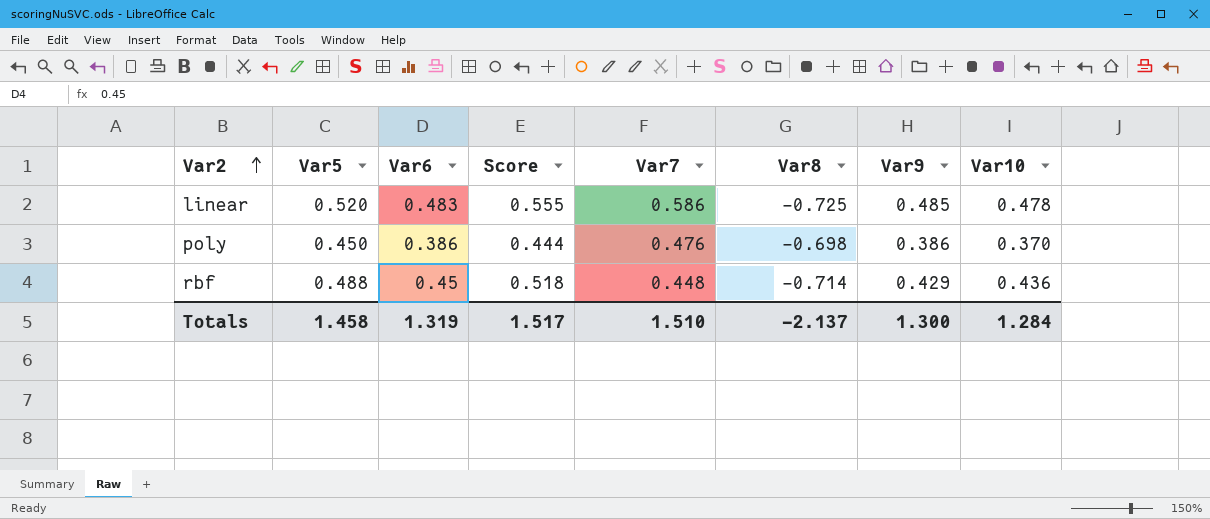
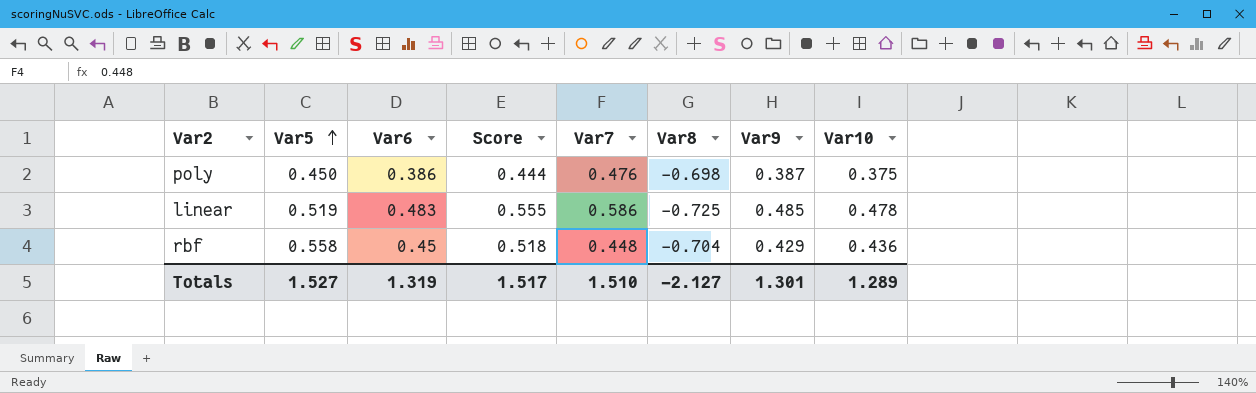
row order: Var2 ascending -> Var5 ascending
poly | Var9: 0.386 -> 0.387
poly | Var10: 0.370 -> 0.375
linear | Var5: 0.520 -> 0.519
rbf | Var5: 0.488 -> 0.558
rbf | Var8: -0.714 -> -0.704
Totals | Var5: 1.458 -> 1.527
Totals | Var8: -2.137 -> -2.127
Totals | Var9: 1.300 -> 1.301
Totals | Var10: 1.284 -> 1.289

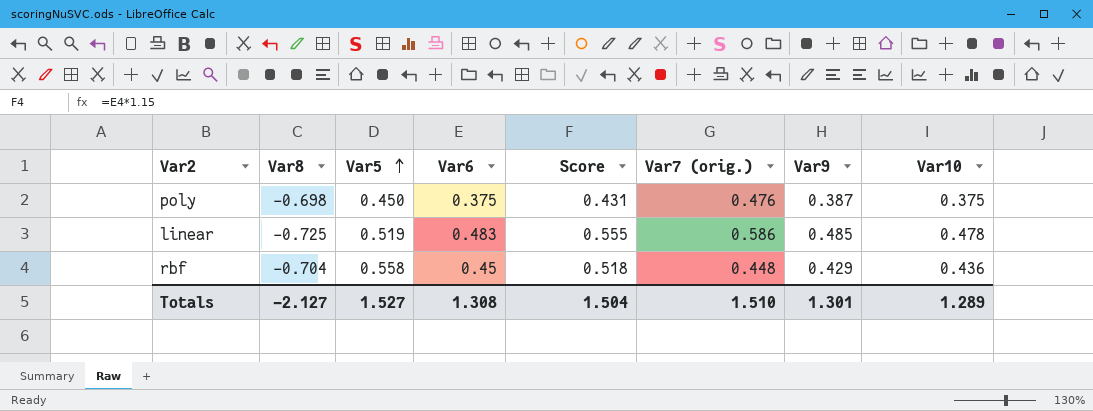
column Var8 | position: 6 -> 2
column name: Var7 -> Var7 (orig.)
poly | Var6: 0.386 -> 0.375
poly | Score: 0.444 -> 0.431
Totals | Var6: 1.319 -> 1.308
Totals | Score: 1.517 -> 1.504

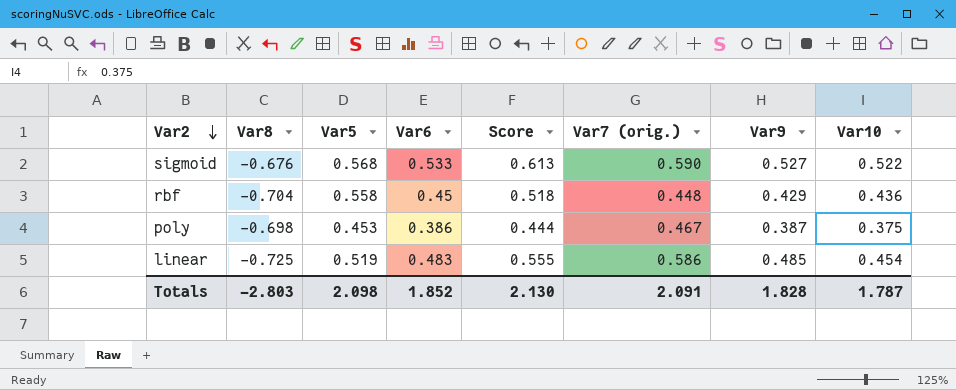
row order: Var5 ascending -> Var2 descending
row sigmoid: none -> -0.676 | 0.568 | 0.533 | 0.613 | 0.590 | 0.527 | 0.522
poly | Var5: 0.450 -> 0.453
poly | Var6: 0.375 -> 0.386
poly | Score: 0.431 -> 0.444
poly | Var7 (orig.): 0.476 -> 0.467
linear | Var10: 0.478 -> 0.454
Totals | Var8: -2.127 -> -2.803
Totals | Var5: 1.527 -> 2.098
Totals | Var6: 1.308 -> 1.852
Totals | Score: 1.504 -> 2.130
Totals | Var7 (orig.): 1.510 -> 2.091
Totals | Var9: 1.301 -> 1.828
Totals | Var10: 1.289 -> 1.787

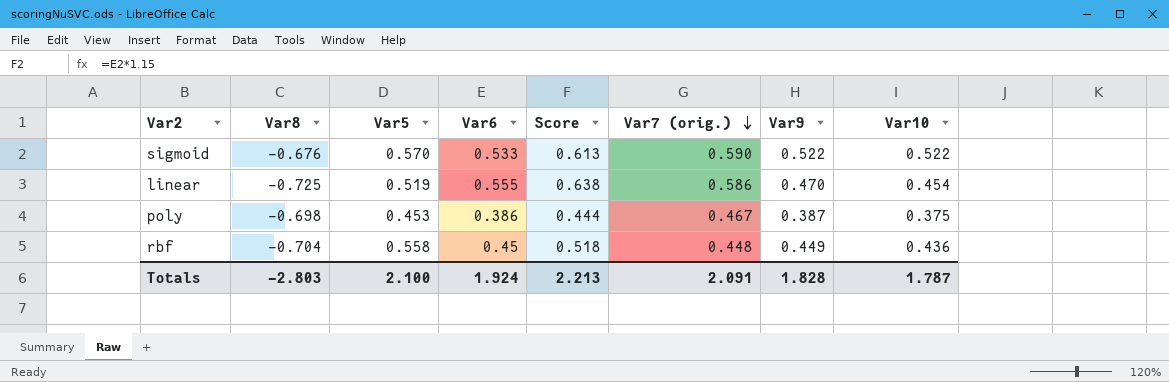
row order: Var2 descending -> Var7 (orig.) descending
sigmoid | Var5: 0.568 -> 0.570
sigmoid | Var9: 0.527 -> 0.522
linear | Var6: 0.483 -> 0.555
linear | Score: 0.555 -> 0.638
linear | Var9: 0.485 -> 0.470
rbf | Var9: 0.429 -> 0.449
Totals | Var5: 2.098 -> 2.100
Totals | Var6: 1.852 -> 1.924
Totals | Score: 2.130 -> 2.213

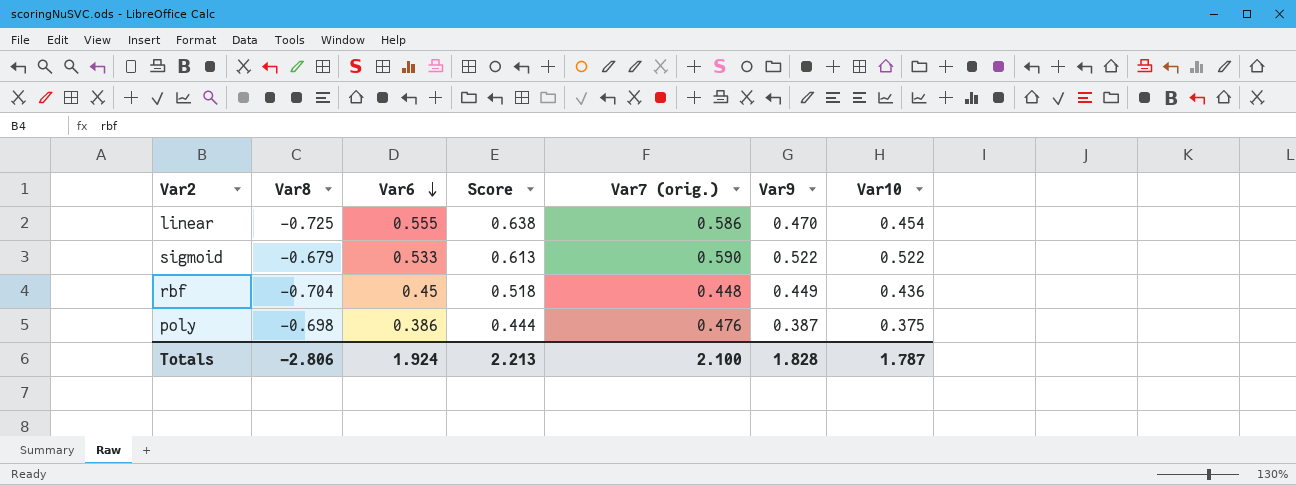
row order: Var7 (orig.) descending -> Var6 descending
column Var5 | position: 3 -> none
sigmoid | Var8: -0.676 -> -0.679
poly | Var7 (orig.): 0.467 -> 0.476
Totals | Var8: -2.803 -> -2.806
Totals | Var7 (orig.): 2.091 -> 2.100

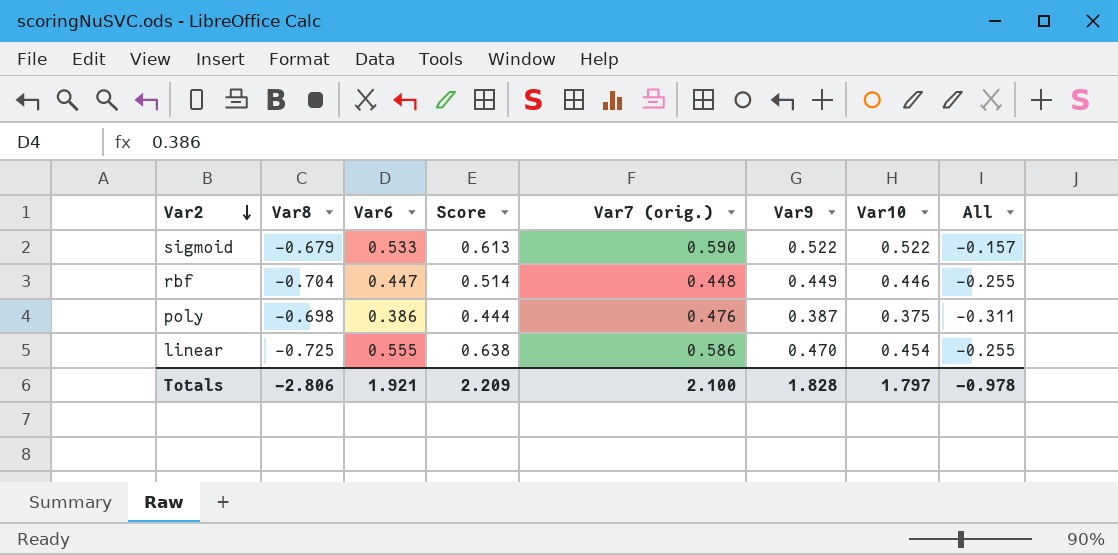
row order: Var6 descending -> Var2 descending
column All | formula: none -> [Var8] + [Var9]
rbf | Var6: 0.45 -> 0.447
rbf | Score: 0.518 -> 0.514
rbf | Var10: 0.436 -> 0.446
Totals | Var6: 1.924 -> 1.921
Totals | Score: 2.213 -> 2.209
Totals | Var10: 1.787 -> 1.797

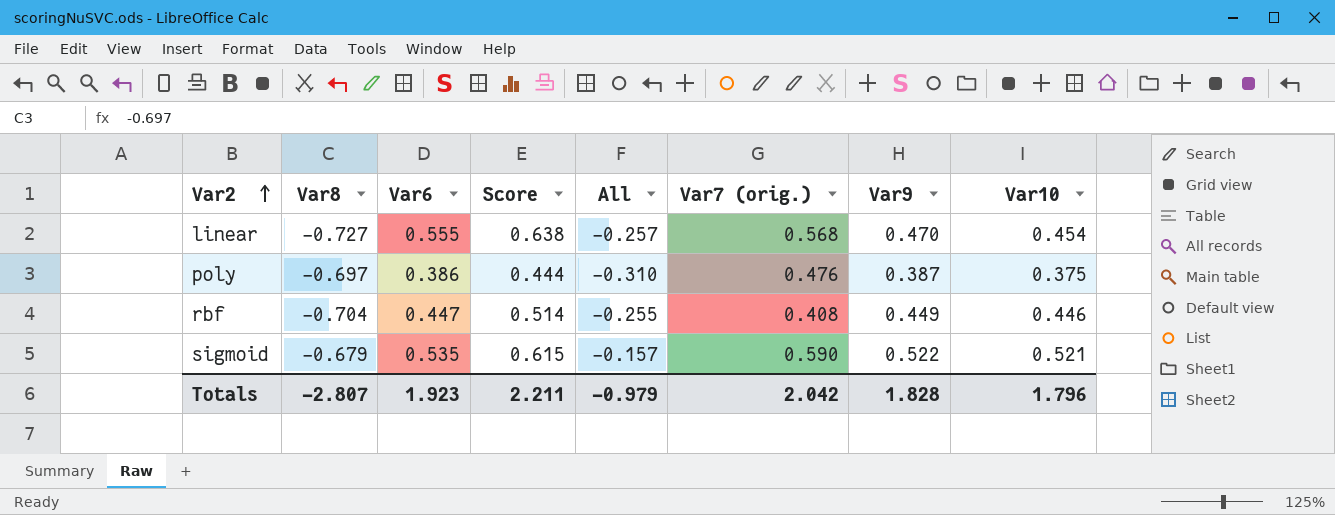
row order: Var2 descending -> Var2 ascending
column All | position: 8 -> 5
linear | Var8: -0.725 -> -0.727
linear | All: -0.255 -> -0.257
linear | Var7 (orig.): 0.586 -> 0.568
poly | Var8: -0.698 -> -0.697
poly | All: -0.311 -> -0.310
rbf | Var7 (orig.): 0.448 -> 0.408
sigmoid | Var6: 0.533 -> 0.535
sigmoid | Score: 0.613 -> 0.615
sigmoid | Var10: 0.522 -> 0.521
Totals | Var8: -2.806 -> -2.807
Totals | Var6: 1.921 -> 1.923
Totals | Score: 2.209 -> 2.211
Totals | All: -0.978 -> -0.979
Totals | Var7 (orig.): 2.100 -> 2.042
Totals | Var10: 1.797 -> 1.796

